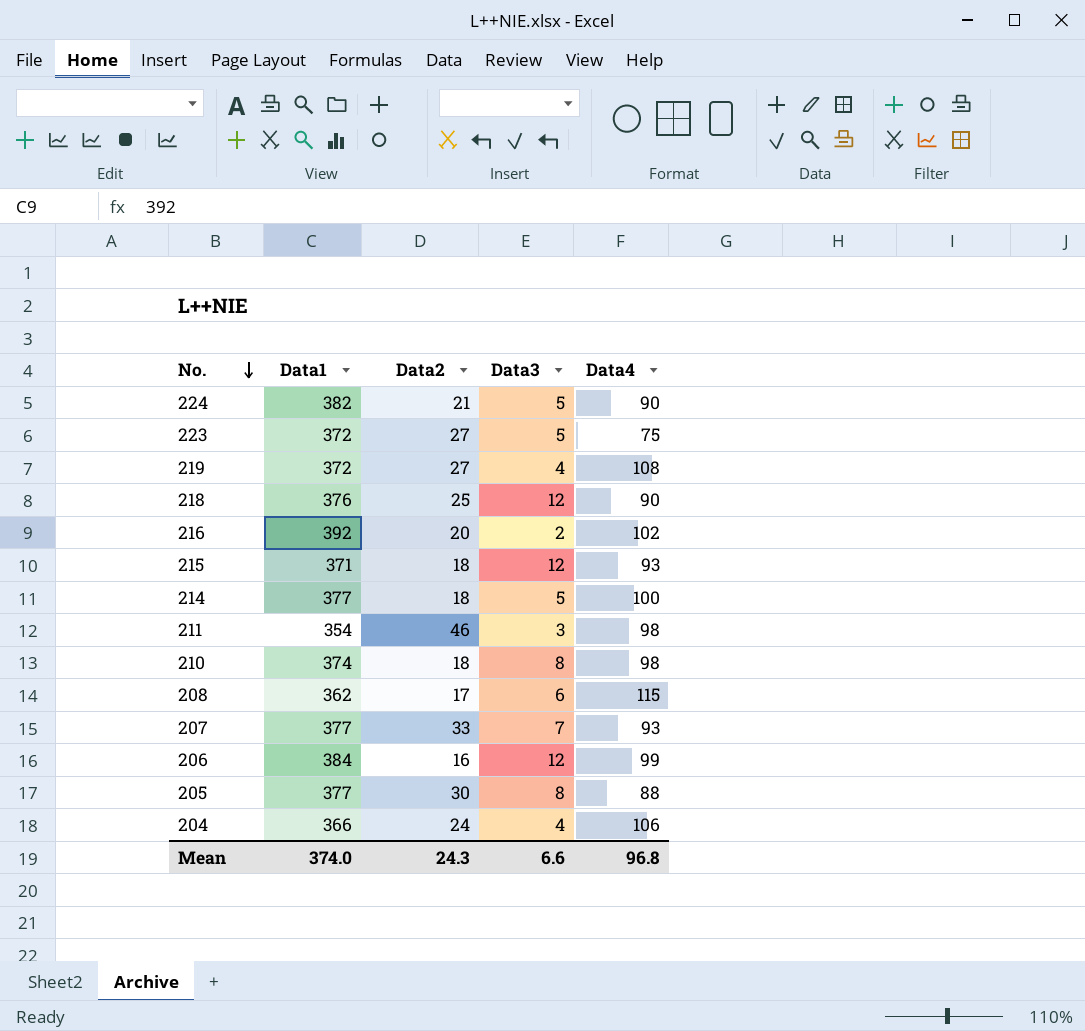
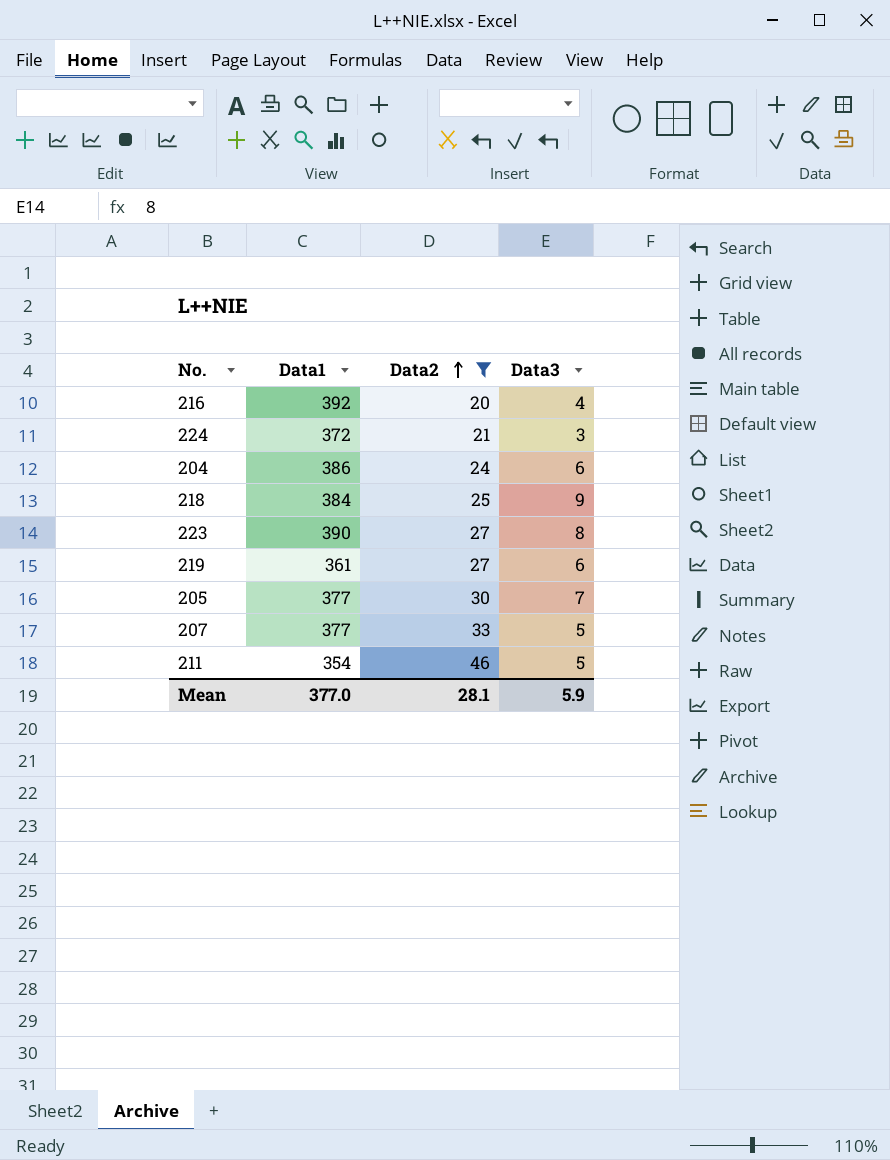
filter: none -> Data2 >= 20
row order: No. descending -> Data2 ascending
column Data4 | position: 5 -> none
216 | Data3: 2 -> 4
224 | Data1: 382 -> 372
224 | Data3: 5 -> 3
204 | Data1: 366 -> 386
204 | Data3: 4 -> 6
218 | Data1: 376 -> 384
218 | Data3: 12 -> 9
223 | Data1: 372 -> 390
223 | Data3: 5 -> 8
219 | Data1: 372 -> 361
219 | Data3: 4 -> 6
205 | Data3: 8 -> 7
207 | Data3: 7 -> 5
211 | Data3: 3 -> 5
Mean | Data1: 374.0 -> 377.0
Mean | Data2: 24.3 -> 28.1
Mean | Data3: 6.6 -> 5.9

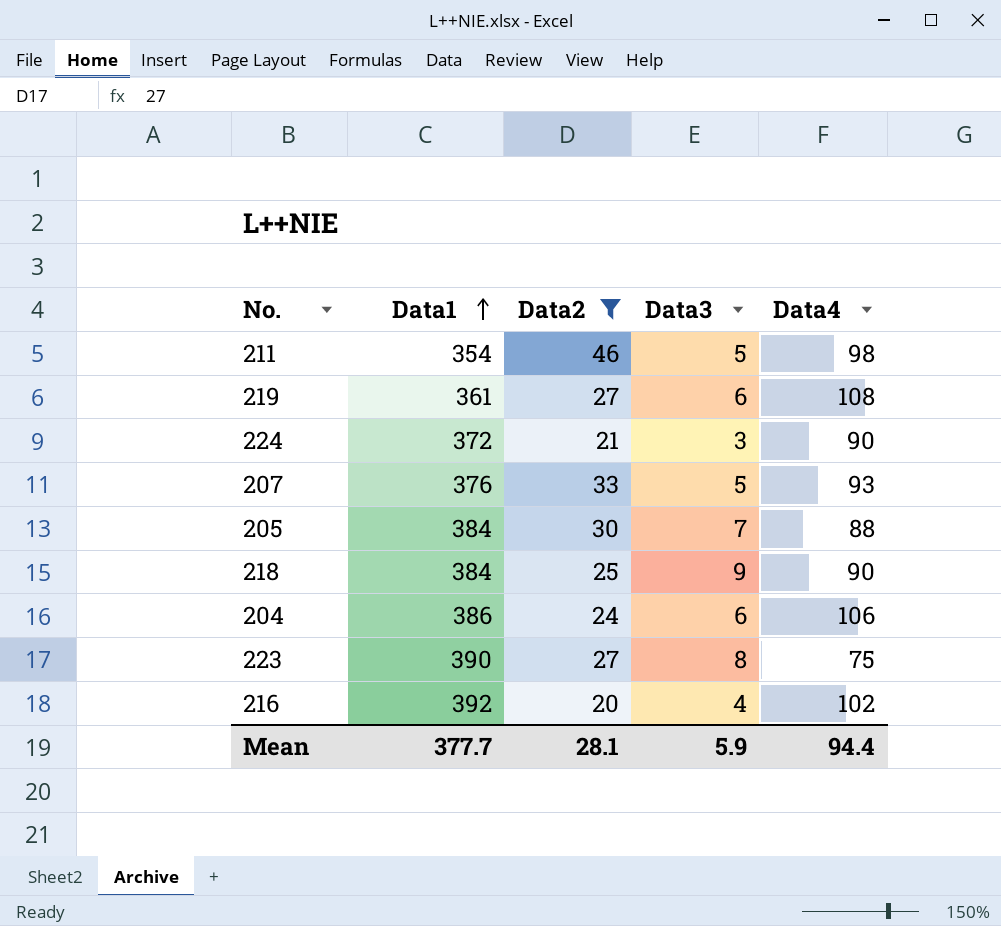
row order: Data2 ascending -> Data1 ascending
column Data4 | position: none -> 5
207 | Data1: 377 -> 376
205 | Data1: 377 -> 384
Mean | Data1: 377.0 -> 377.7

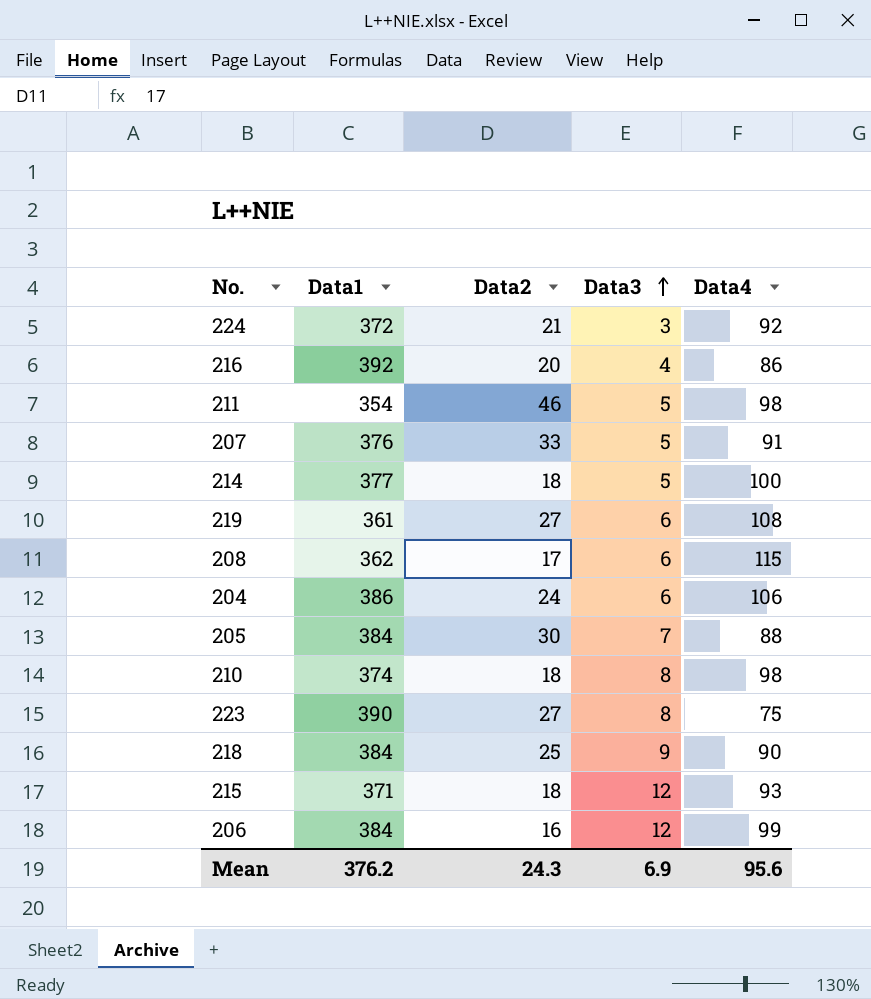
filter: Data2 >= 20 -> none
row order: Data1 ascending -> Data3 ascending
224 | Data4: 90 -> 92
216 | Data4: 102 -> 86
207 | Data4: 93 -> 91
Mean | Data1: 377.7 -> 376.2
Mean | Data2: 28.1 -> 24.3
Mean | Data3: 5.9 -> 6.9
Mean | Data4: 94.4 -> 95.6

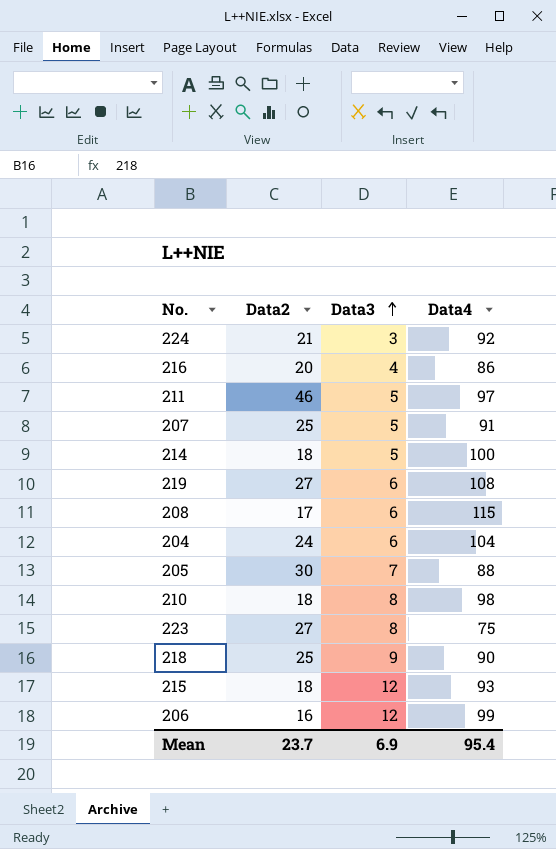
column Data1 | position: 2 -> none
211 | Data4: 98 -> 97
207 | Data2: 33 -> 25
204 | Data4: 106 -> 104
Mean | Data2: 24.3 -> 23.7
Mean | Data4: 95.6 -> 95.4

